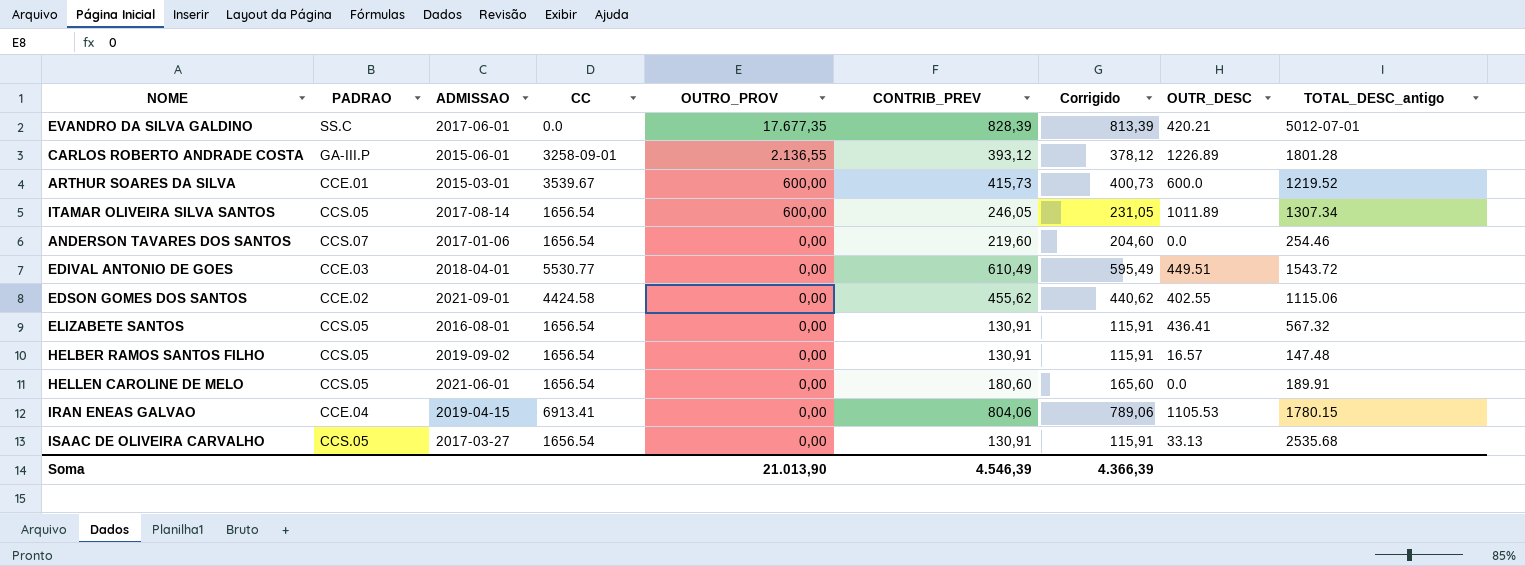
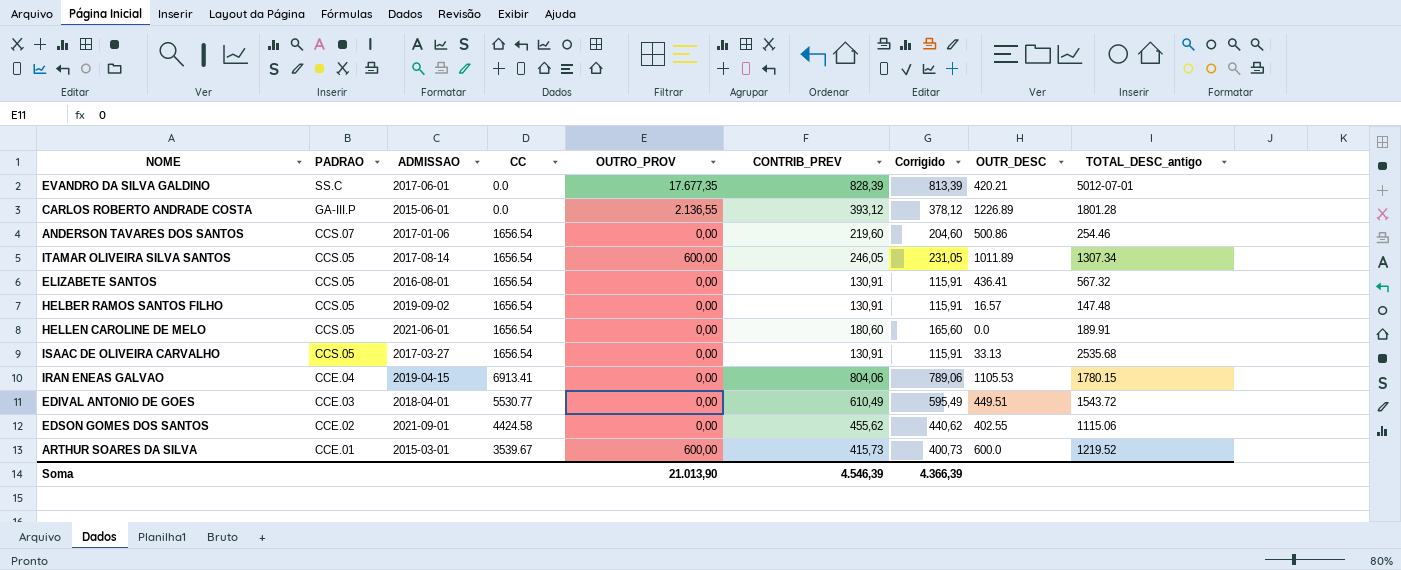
row order: OUTRO_PROV descending -> PADRAO descending
CARLOS ROBERTO ANDRADE COSTA | CC: 3258-09-01 -> 0.0
ANDERSON TAVARES DOS SANTOS | OUTR_DESC: 0.0 -> 500.86

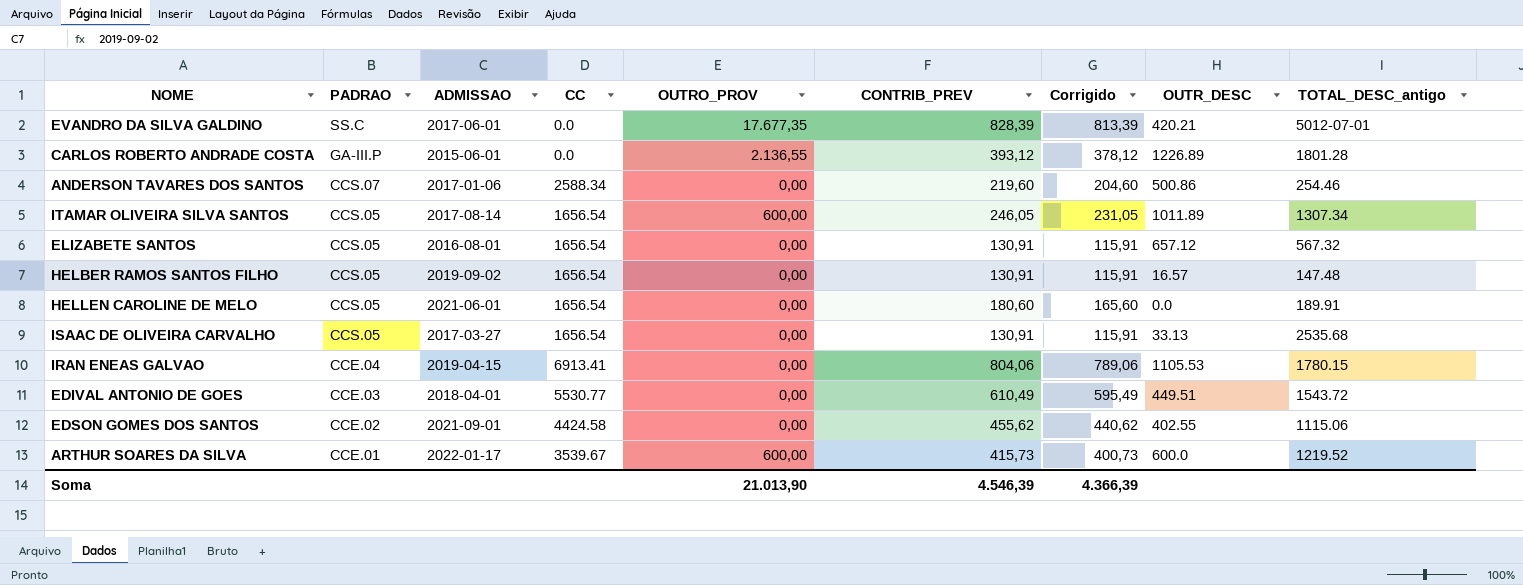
ANDERSON TAVARES DOS SANTOS | CC: 1656.54 -> 2588.34
ELIZABETE SANTOS | OUTR_DESC: 436.41 -> 657.12
ARTHUR SOARES DA SILVA | ADMISSAO: 2015-03-01 -> 2022-01-17

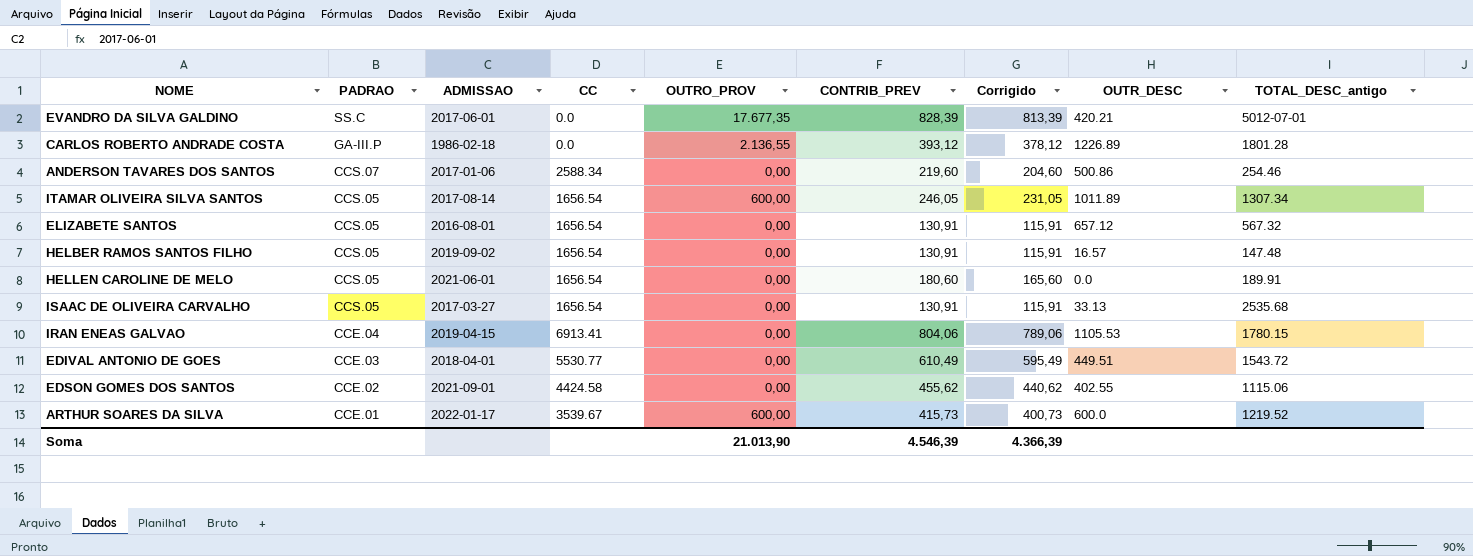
CARLOS ROBERTO ANDRADE COSTA | ADMISSAO: 2015-06-01 -> 1986-02-18

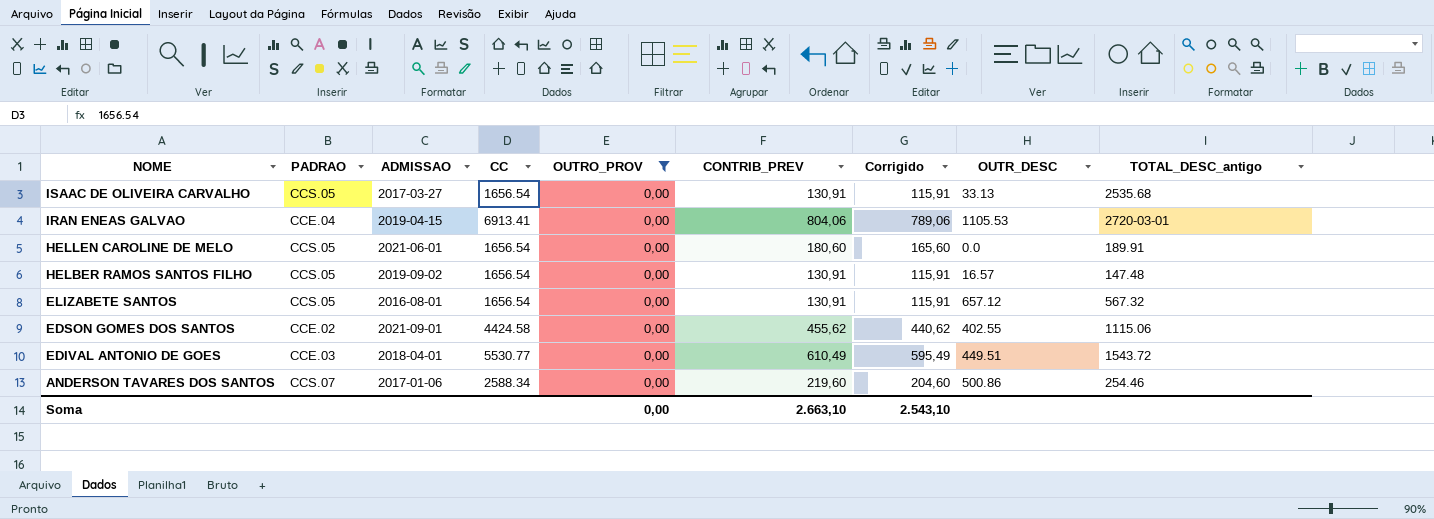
filter: none -> OUTRO_PROV = 0,00
row order: PADRAO descending -> NOME descending
IRAN ENEAS GALVAO | TOTAL_DESC_antigo: 1780.15 -> 2720-03-01
Soma | OUTRO_PROV: 21.013,90 -> 0,00
Soma | CONTRIB_PREV: 4.546,39 -> 2.663,10
Soma | Corrigido: 4.366,39 -> 2.543,10

